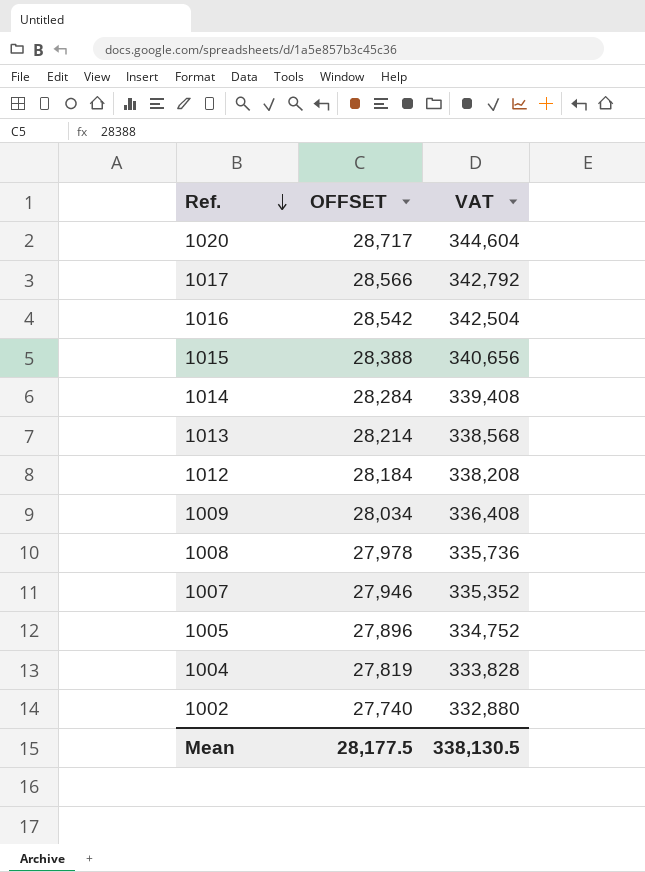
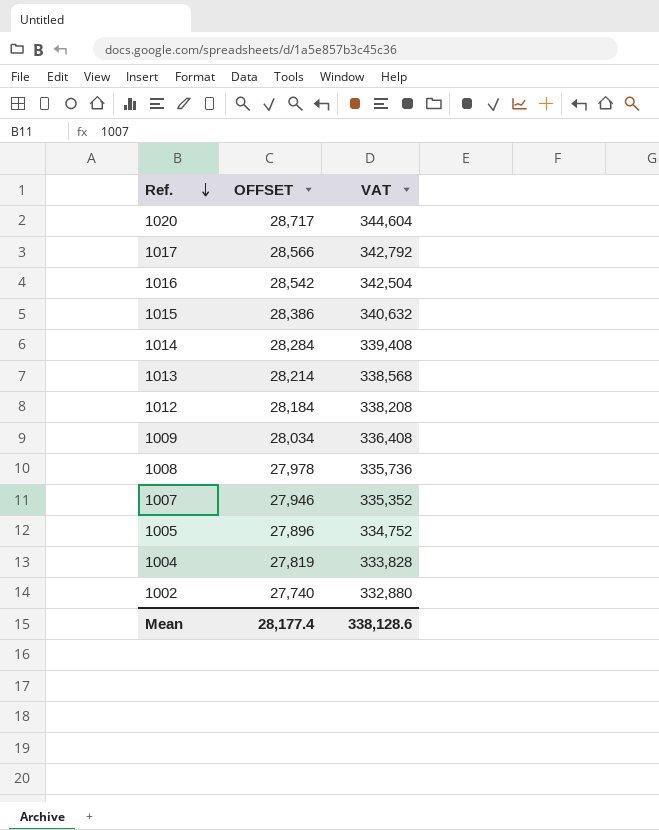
1015 | OFFSET: 28,388 -> 28,386
1015 | VAT: 340,656 -> 340,632
Mean | OFFSET: 28,177.5 -> 28,177.4
Mean | VAT: 338,130.5 -> 338,128.6

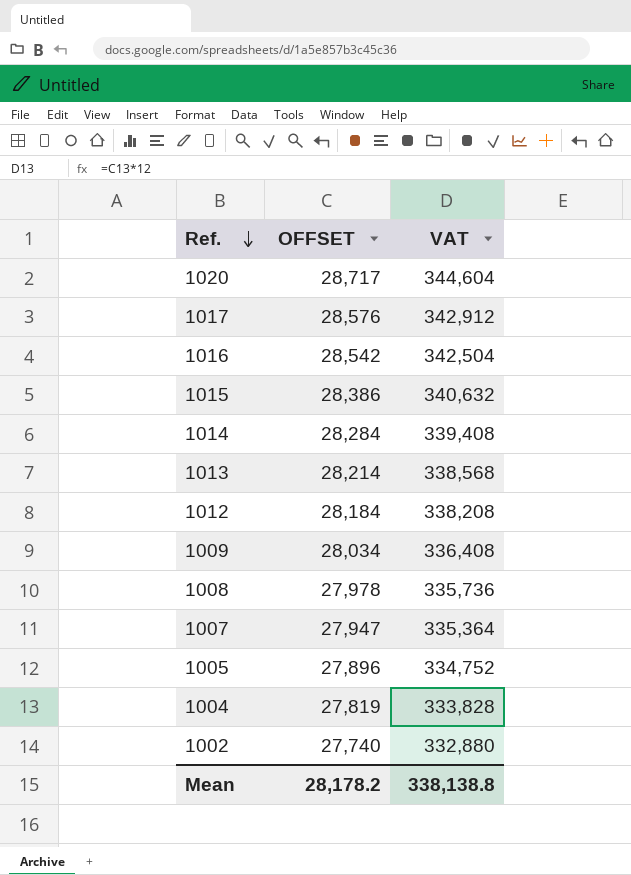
1017 | OFFSET: 28,566 -> 28,576
1017 | VAT: 342,792 -> 342,912
1007 | OFFSET: 27,946 -> 27,947
1007 | VAT: 335,352 -> 335,364
Mean | OFFSET: 28,177.4 -> 28,178.2
Mean | VAT: 338,128.6 -> 338,138.8

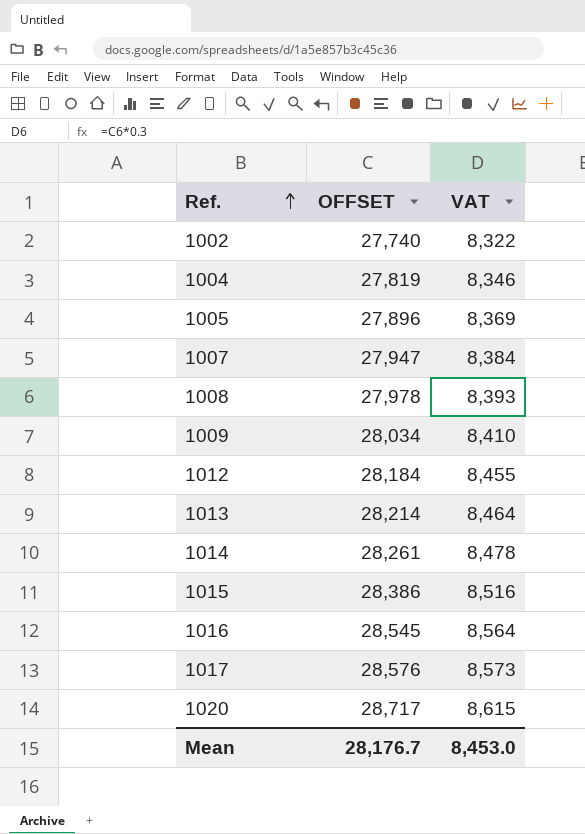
row order: Ref. descending -> Ref. ascending
column VAT | formula: [OFFSET] * 12 -> [OFFSET] * 0.3
1014 | OFFSET: 28,284 -> 28,261
1016 | OFFSET: 28,542 -> 28,545
Mean | OFFSET: 28,178.2 -> 28,176.7
Mean | VAT: 338,138.8 -> 8,453.0

